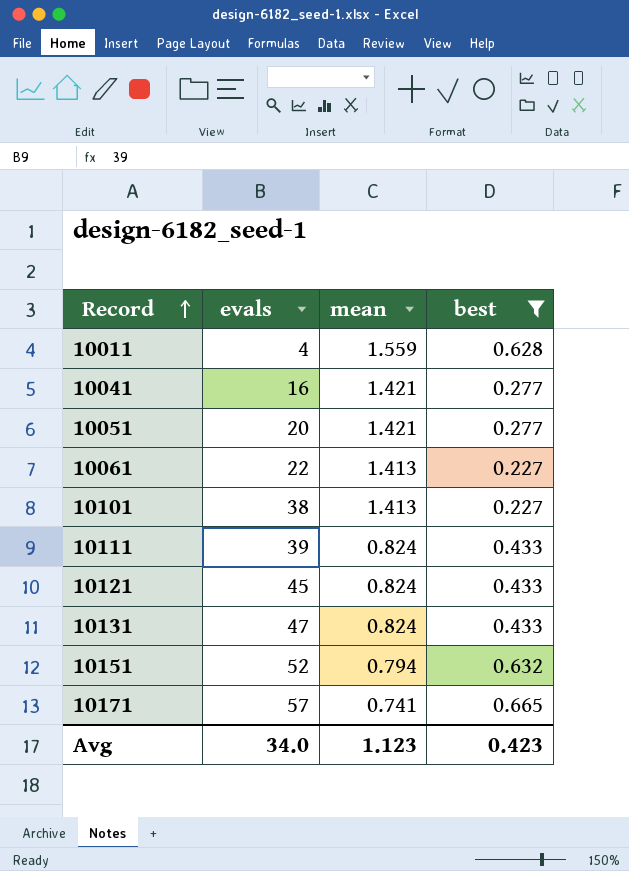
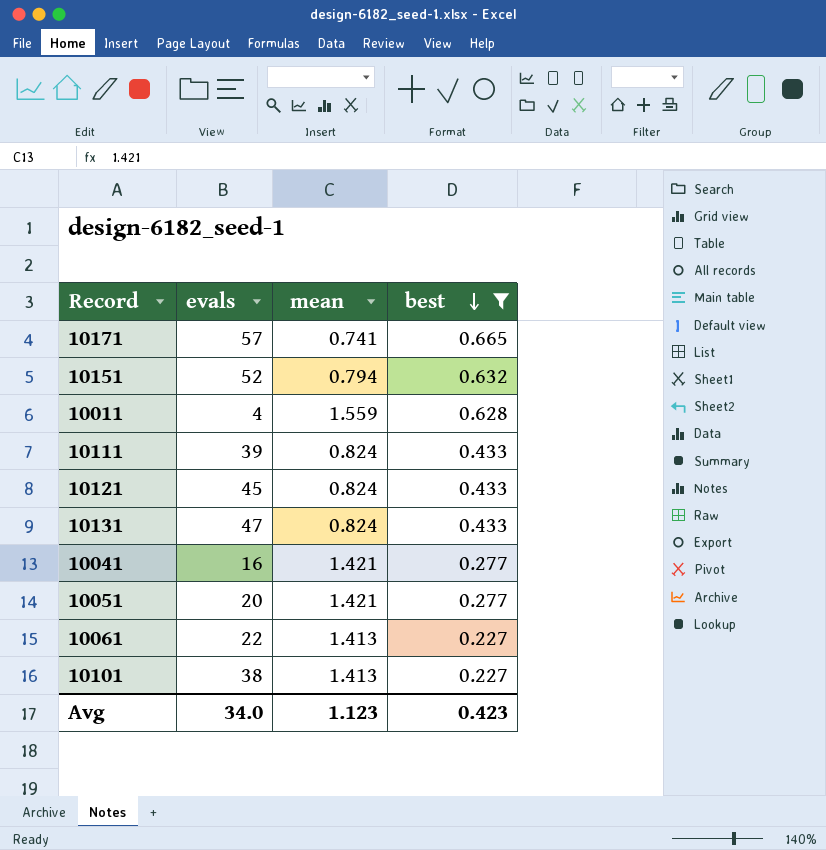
row order: Record ascending -> best descending

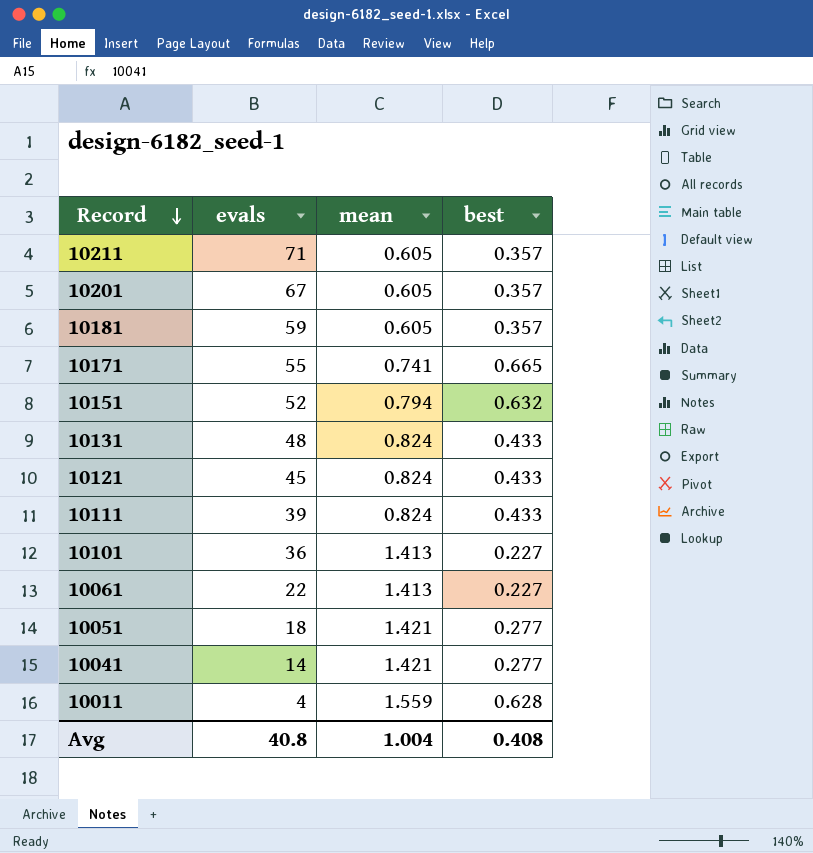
filter: best != 0.357 -> none
row order: best descending -> Record descending
10171 | evals: 57 -> 55
10131 | evals: 47 -> 48
10101 | evals: 38 -> 36
10051 | evals: 20 -> 18
10041 | evals: 16 -> 14
Avg | evals: 34.0 -> 40.8
Avg | mean: 1.123 -> 1.004
Avg | best: 0.423 -> 0.408

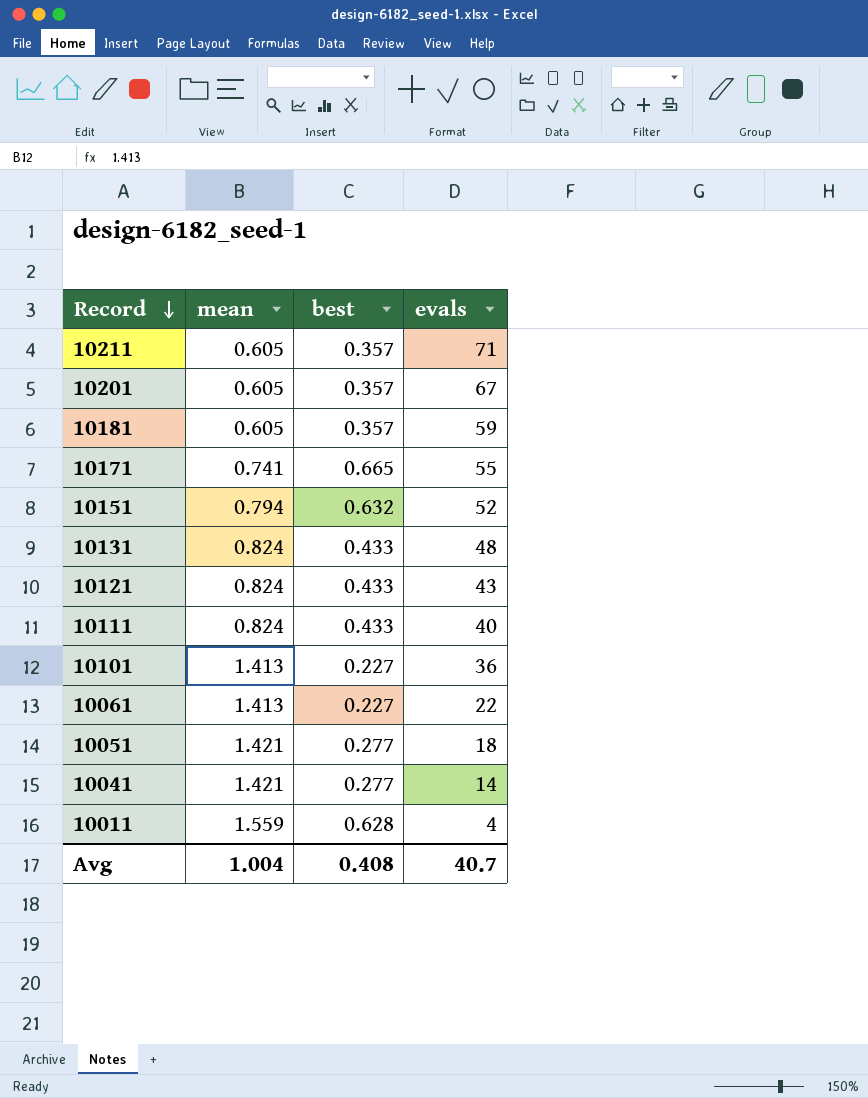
column evals | position: 2 -> 4
10121 | evals: 45 -> 43
10111 | evals: 39 -> 40
Avg | evals: 40.8 -> 40.7

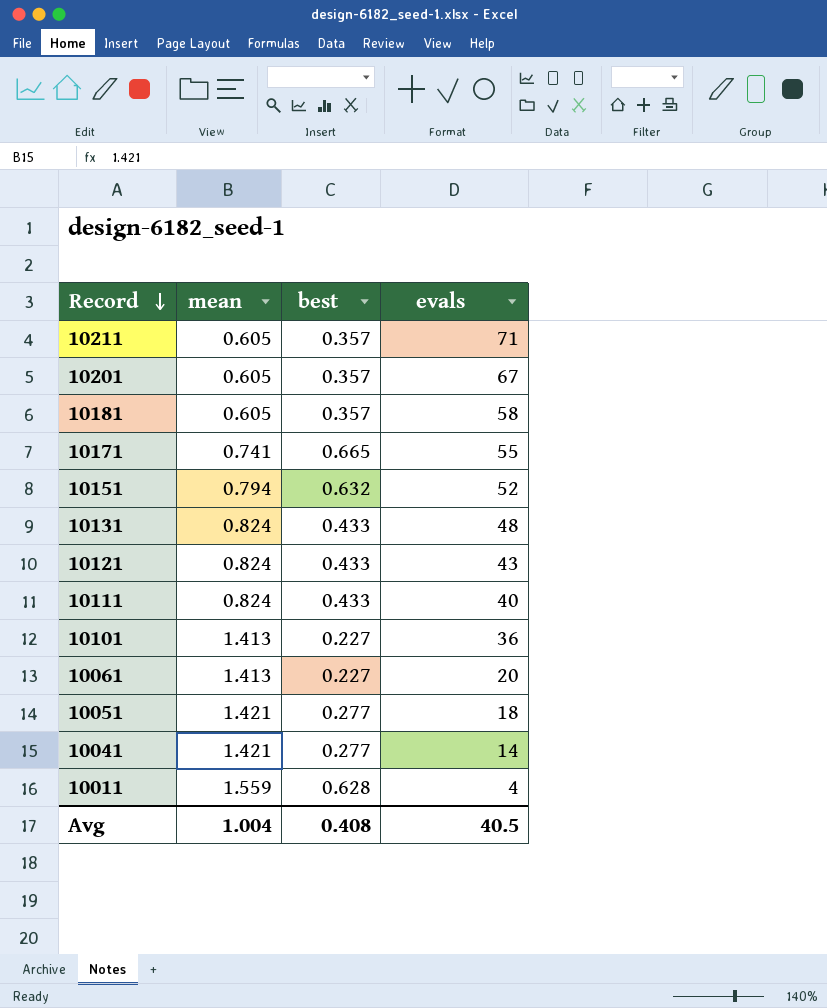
10181 | evals: 59 -> 58
10061 | evals: 22 -> 20
Avg | evals: 40.7 -> 40.5

